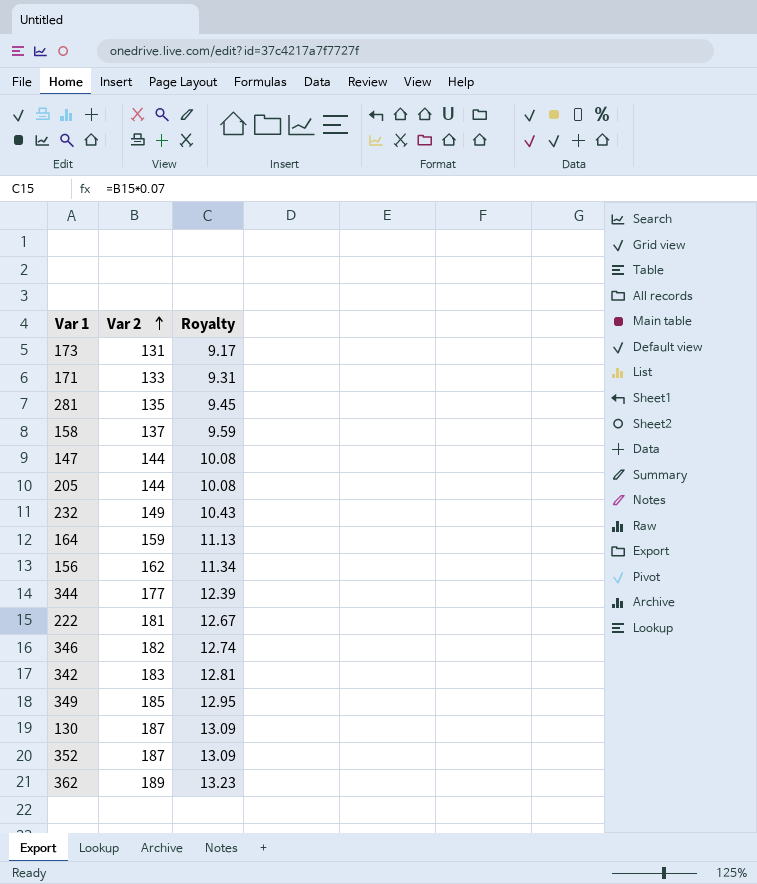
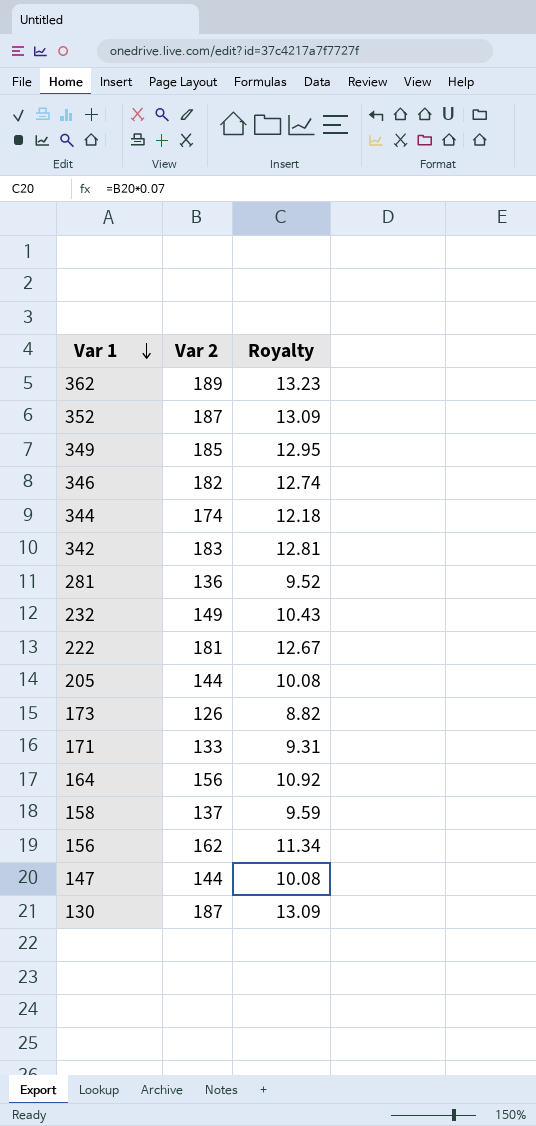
row order: Var 2 ascending -> Var 1 descending
344 | Var 2: 177 -> 174
344 | Royalty: 12.39 -> 12.18
281 | Var 2: 135 -> 136
281 | Royalty: 9.45 -> 9.52
173 | Var 2: 131 -> 126
173 | Royalty: 9.17 -> 8.82
164 | Var 2: 159 -> 156
164 | Royalty: 11.13 -> 10.92

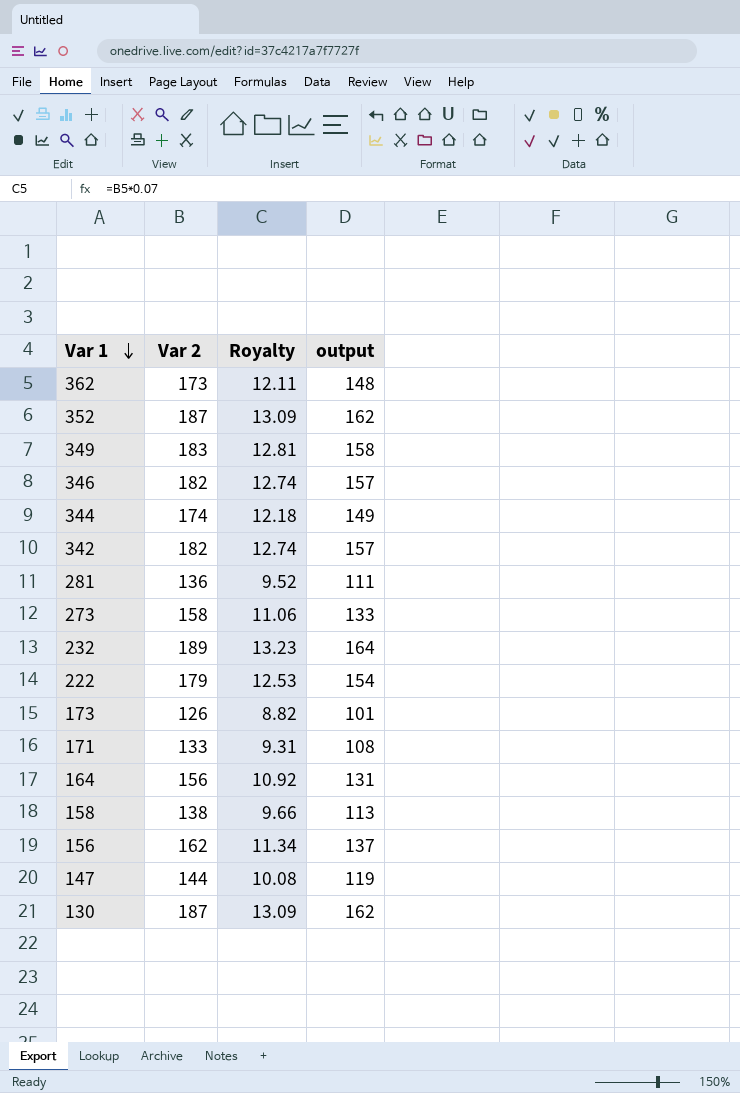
column output | formula: none -> [Var 2] - 25
row 205: 144 | 10.08 -> none
362 | Var 2: 189 -> 173
362 | Royalty: 13.23 -> 12.11
349 | Var 2: 185 -> 183
349 | Royalty: 12.95 -> 12.81
342 | Var 2: 183 -> 182
342 | Royalty: 12.81 -> 12.74
row 273: none -> 158 | 11.06 | 133
232 | Var 2: 149 -> 189
232 | Royalty: 10.43 -> 13.23
222 | Var 2: 181 -> 179
222 | Royalty: 12.67 -> 12.53
158 | Var 2: 137 -> 138
158 | Royalty: 9.59 -> 9.66

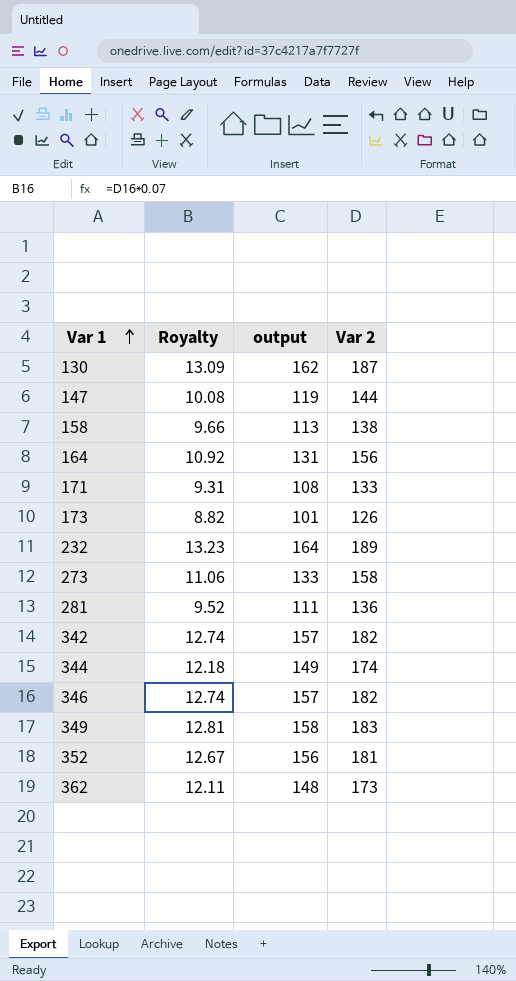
row order: Var 1 descending -> Var 1 ascending
column Var 2 | position: 2 -> 4
row 222: 179 | 12.53 | 154 -> none
row 156: 162 | 11.34 | 137 -> none
352 | Royalty: 13.09 -> 12.67
352 | output: 162 -> 156
352 | Var 2: 187 -> 181

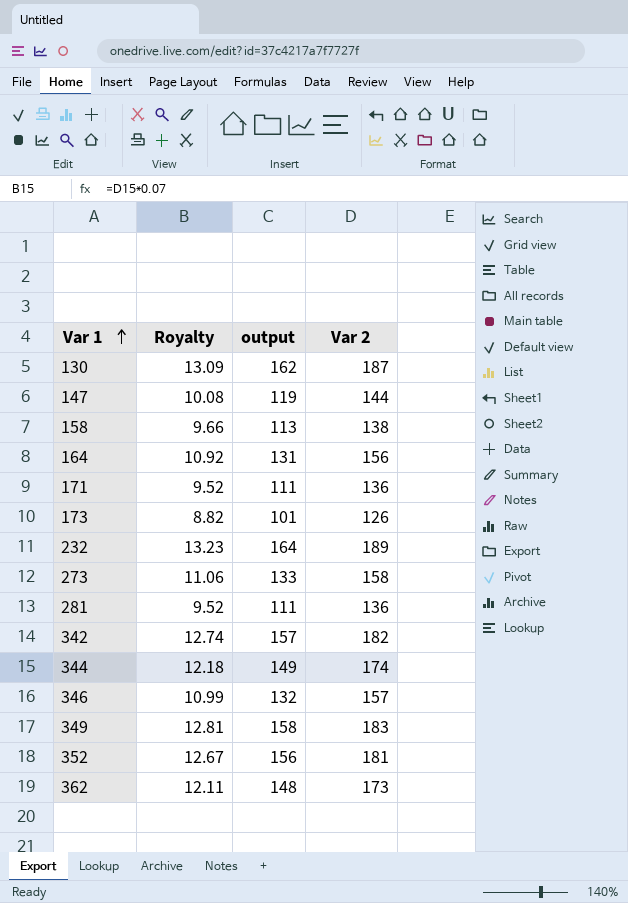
171 | Royalty: 9.31 -> 9.52
171 | output: 108 -> 111
171 | Var 2: 133 -> 136
346 | Royalty: 12.74 -> 10.99
346 | output: 157 -> 132
346 | Var 2: 182 -> 157

